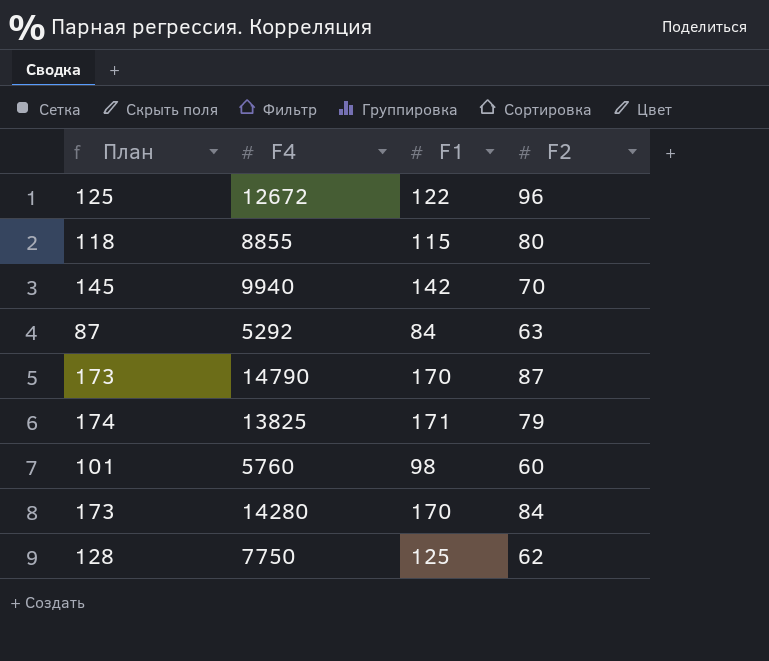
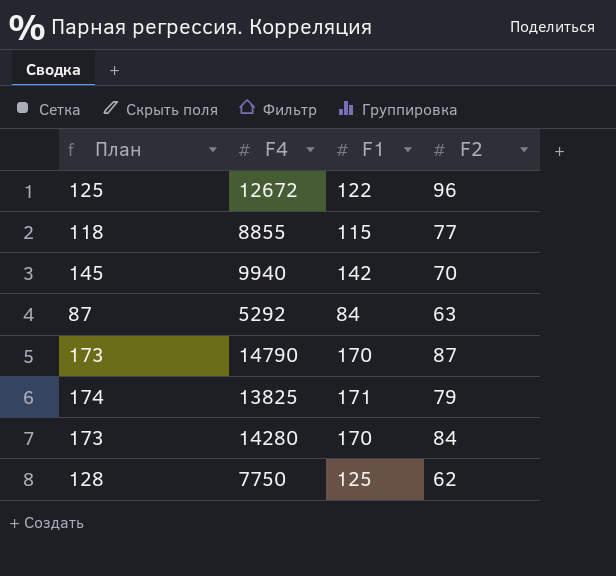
row 5760: 101 | 98 | 60 -> none
8855 | F2: 80 -> 77

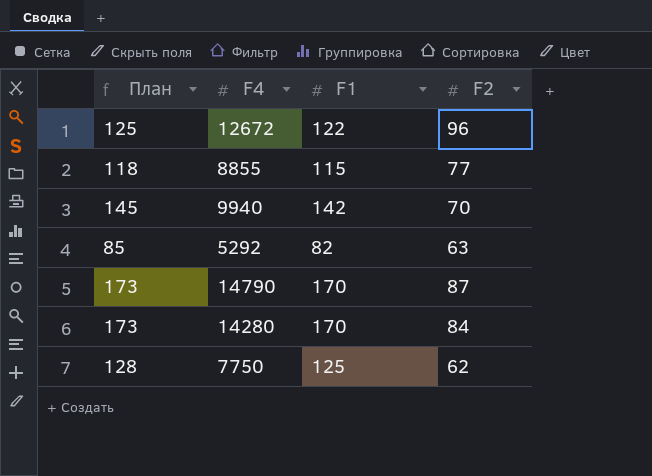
row 13825: 174 | 171 | 79 -> none
5292 | План: 87 -> 85
5292 | F1: 84 -> 82

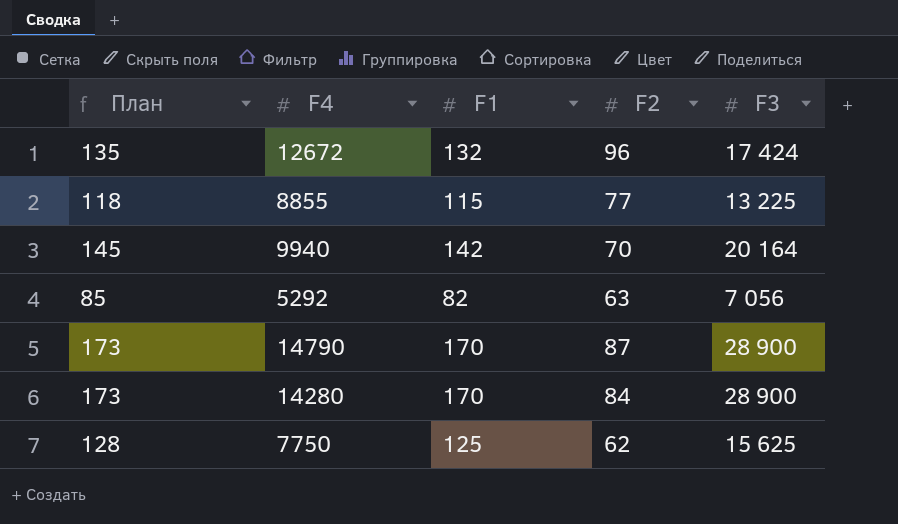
column F3 | position: none -> 5
12672 | План: 125 -> 135
12672 | F1: 122 -> 132

